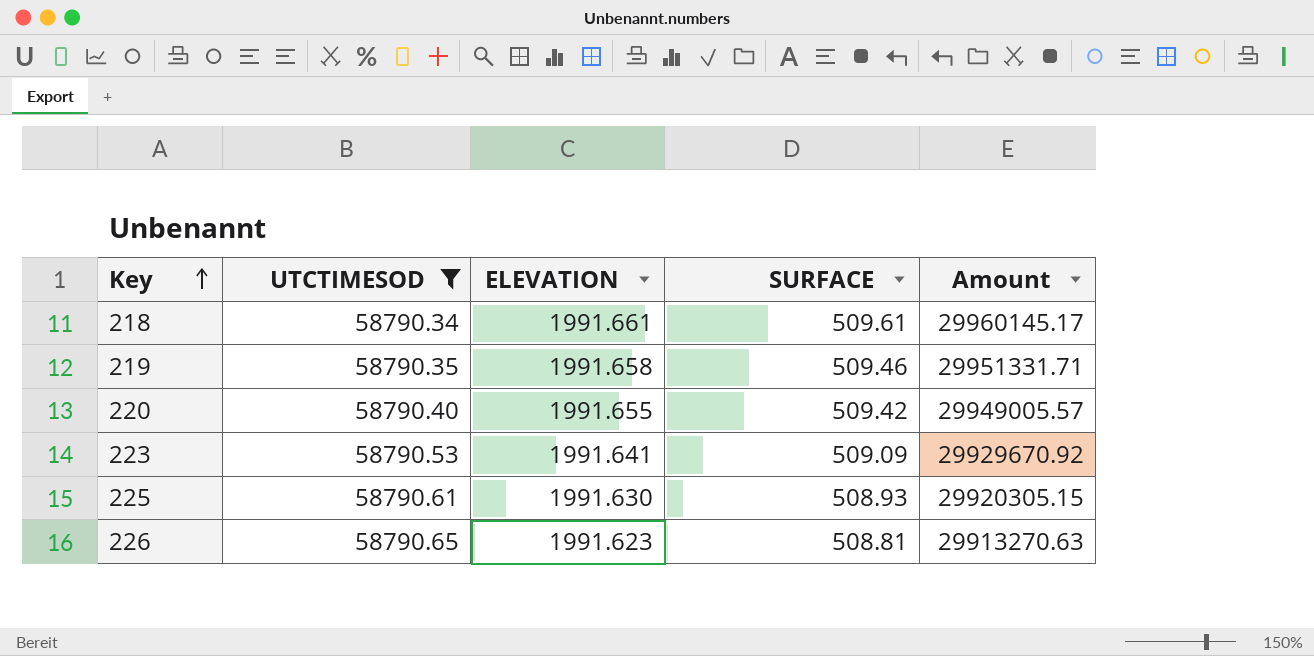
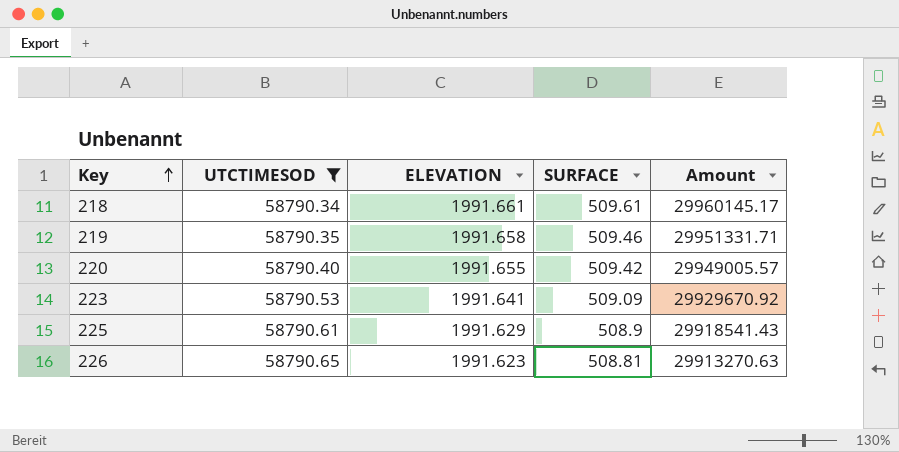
225 | ELEVATION: 1991.630 -> 1991.629
225 | SURFACE: 508.93 -> 508.9
225 | Amount: 29920305.15 -> 29918541.43

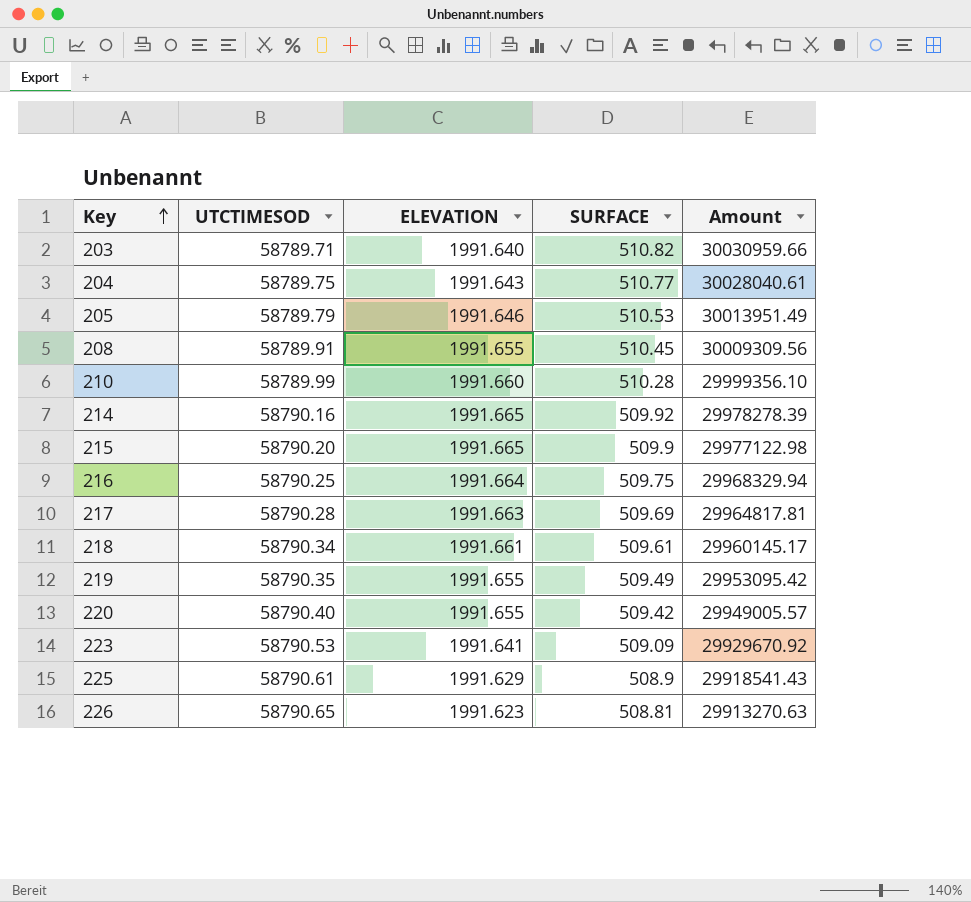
filter: UTCTIMESOD >= 58790.34 -> none
219 | ELEVATION: 1991.658 -> 1991.655
219 | SURFACE: 509.46 -> 509.49
219 | Amount: 29951331.71 -> 29953095.42

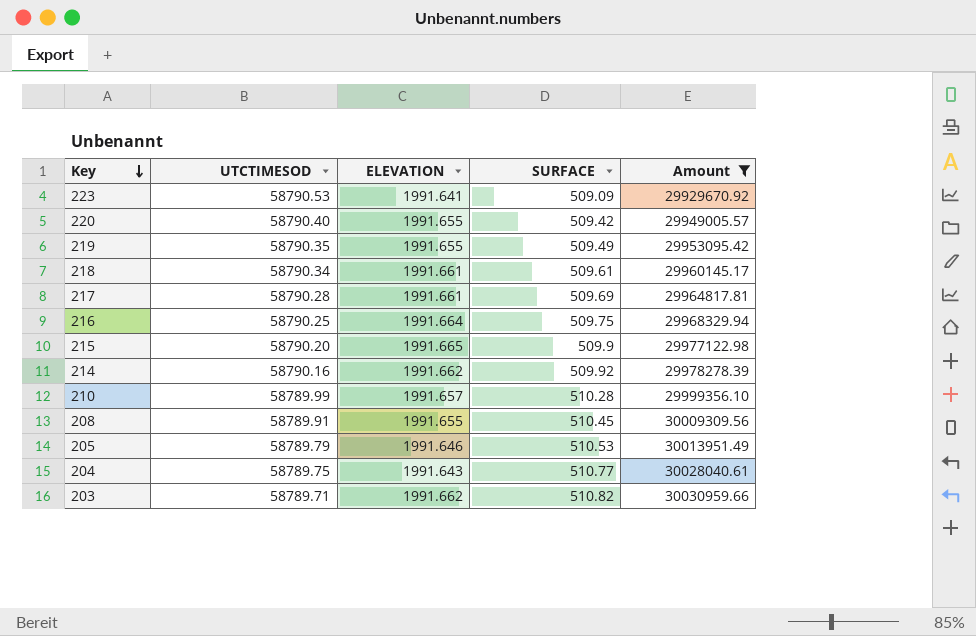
filter: none -> Amount >= 29929670.92
row order: Key ascending -> Key descending
217 | ELEVATION: 1991.663 -> 1991.661
214 | ELEVATION: 1991.665 -> 1991.662
210 | ELEVATION: 1991.660 -> 1991.657
203 | ELEVATION: 1991.640 -> 1991.662

